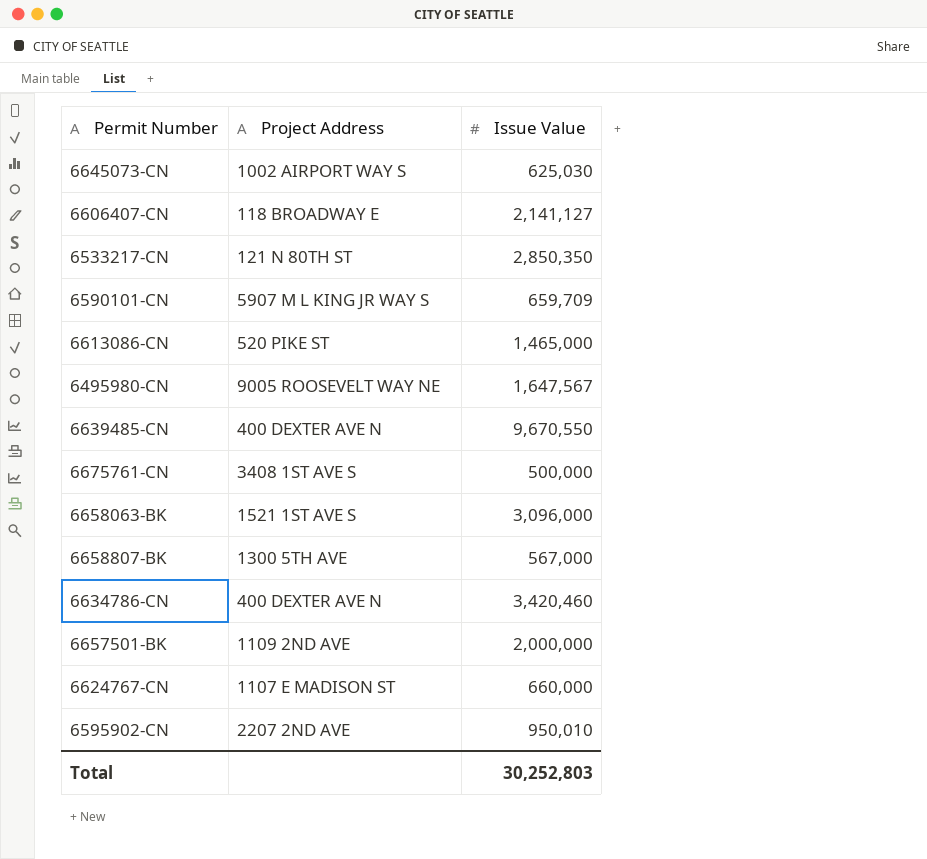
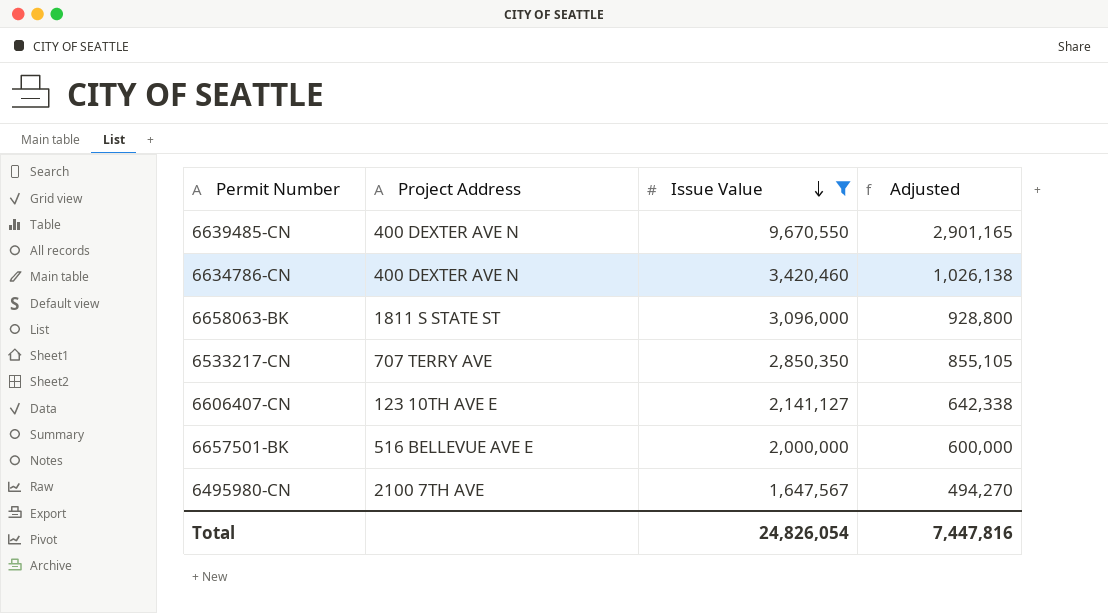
filter: none -> Issue Value >= 1,647,567
row order: none -> Issue Value descending
column Adjusted | formula: none -> [Issue Value] * 0.3
6658063-BK | Project Address: 1521 1ST AVE S -> 1811 S STATE ST
6533217-CN | Project Address: 121 N 80TH ST -> 707 TERRY AVE
6606407-CN | Project Address: 118 BROADWAY E -> 123 10TH AVE E
6657501-BK | Project Address: 1109 2ND AVE -> 516 BELLEVUE AVE E
6495980-CN | Project Address: 9005 ROOSEVELT WAY NE -> 2100 7TH AVE
Total | Issue Value: 30,252,803 -> 24,826,054

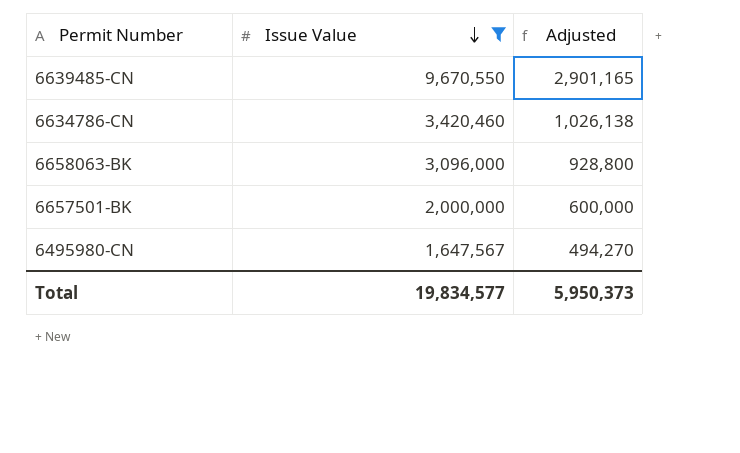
column Project Address | position: 2 -> none
row 6533217-CN: 707 TERRY AVE | 2,850,350 | 855,105 -> none
row 6606407-CN: 123 10TH AVE E | 2,141,127 | 642,338 -> none
Total | Issue Value: 24,826,054 -> 19,834,577
Total | Adjusted: 7,447,816 -> 5,950,373

